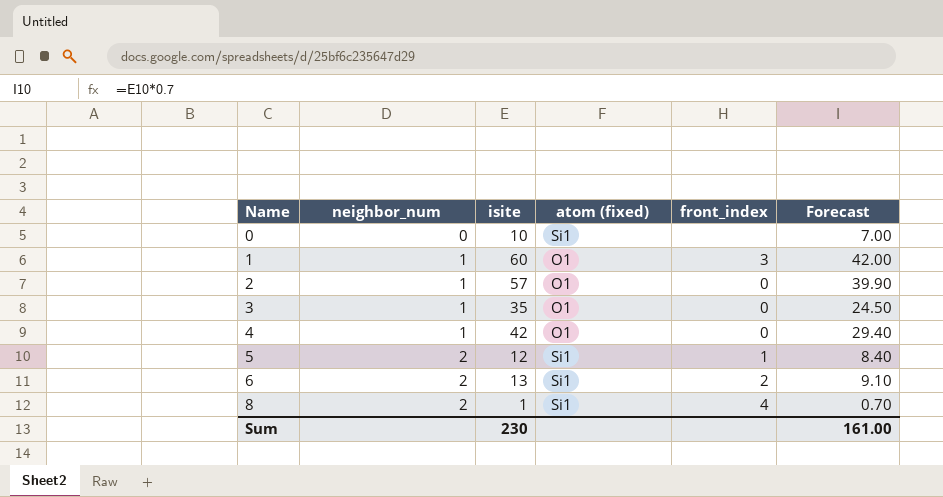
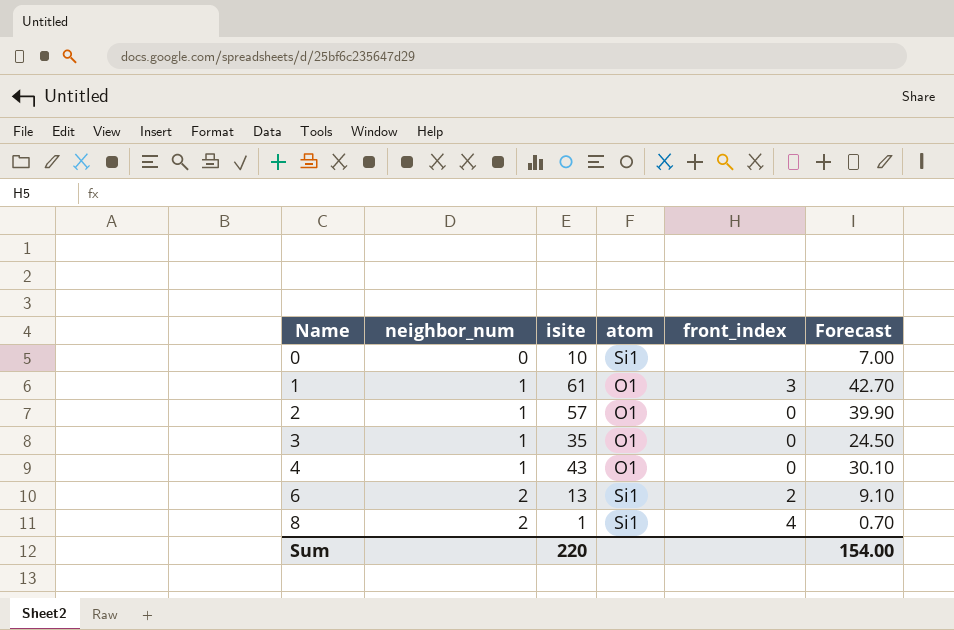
column name: atom (fixed) -> atom
row 5: 2 | 12 | Si1 | 1 | 8.40 -> none
1 | isite: 60 -> 61
1 | Forecast: 42.00 -> 42.70
4 | isite: 42 -> 43
4 | Forecast: 29.40 -> 30.10
Sum | isite: 230 -> 220
Sum | Forecast: 161.00 -> 154.00

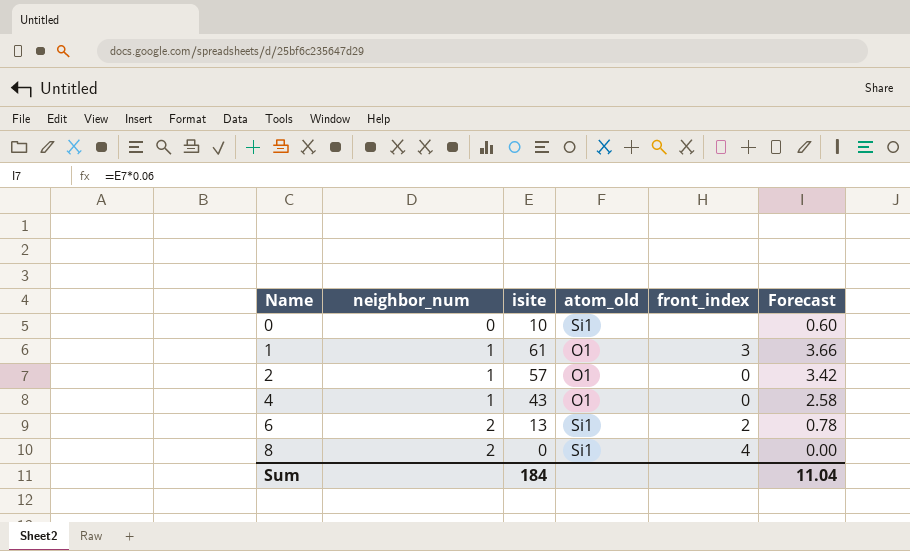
column name: atom -> atom_old
column Forecast | formula: [isite] * 0.7 -> [isite] * 0.06
row 3: 1 | 35 | O1 | 0 | 24.50 -> none
8 | isite: 1 -> 0
Sum | isite: 220 -> 184
Sum | Forecast: 154.00 -> 11.04

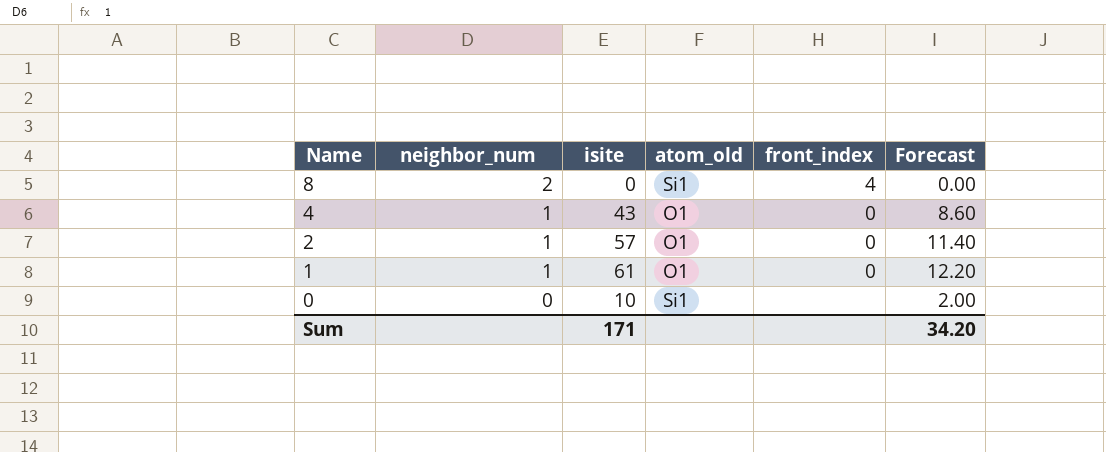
row order: Name ascending -> Name descending
column Forecast | formula: [isite] * 0.06 -> [isite] * 0.2
row 6: 2 | 13 | Si1 | 2 | 0.78 -> none
1 | front_index: 3 -> 0
Sum | isite: 184 -> 171
Sum | Forecast: 11.04 -> 34.20

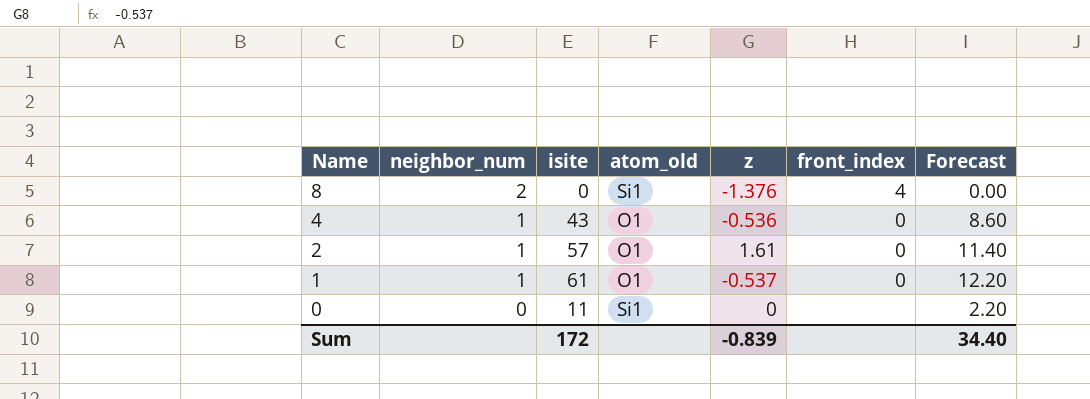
column z | position: none -> 5
0 | isite: 10 -> 11
0 | Forecast: 2.00 -> 2.20
Sum | isite: 171 -> 172
Sum | Forecast: 34.20 -> 34.40

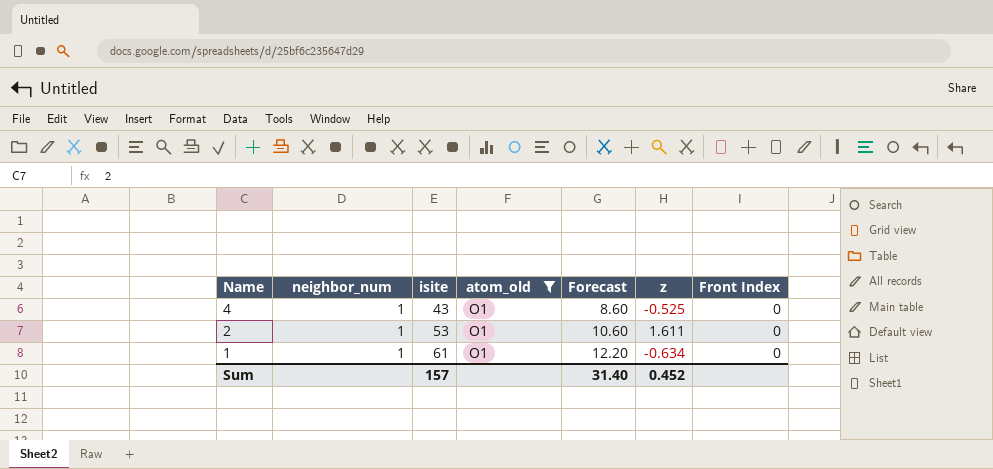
filter: none -> atom_old = O1
column Forecast | position: 7 -> 5
column name: front_index -> Front Index
4 | z: -0.536 -> -0.525
2 | isite: 57 -> 53
2 | Forecast: 11.40 -> 10.60
2 | z: 1.61 -> 1.611
1 | z: -0.537 -> -0.634
Sum | isite: 172 -> 157
Sum | Forecast: 34.40 -> 31.40
Sum | z: -0.839 -> 0.452

